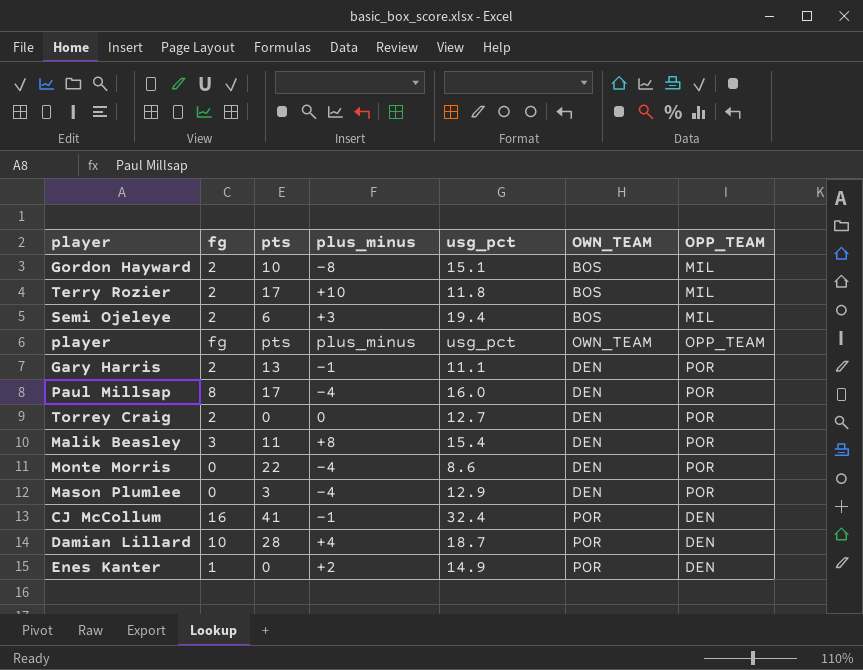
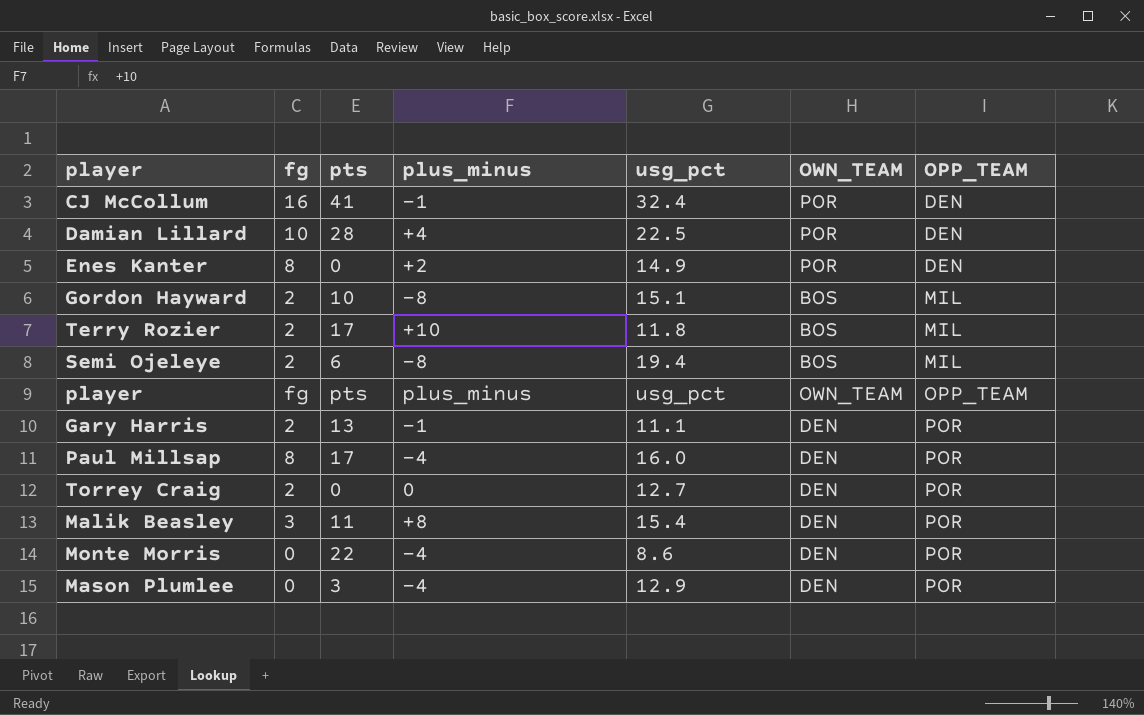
row order: none -> OPP_TEAM ascending
Damian Lillard | usg_pct: 18.7 -> 22.5
Enes Kanter | fg: 1 -> 8
Semi Ojeleye | plus_minus: +3 -> -8

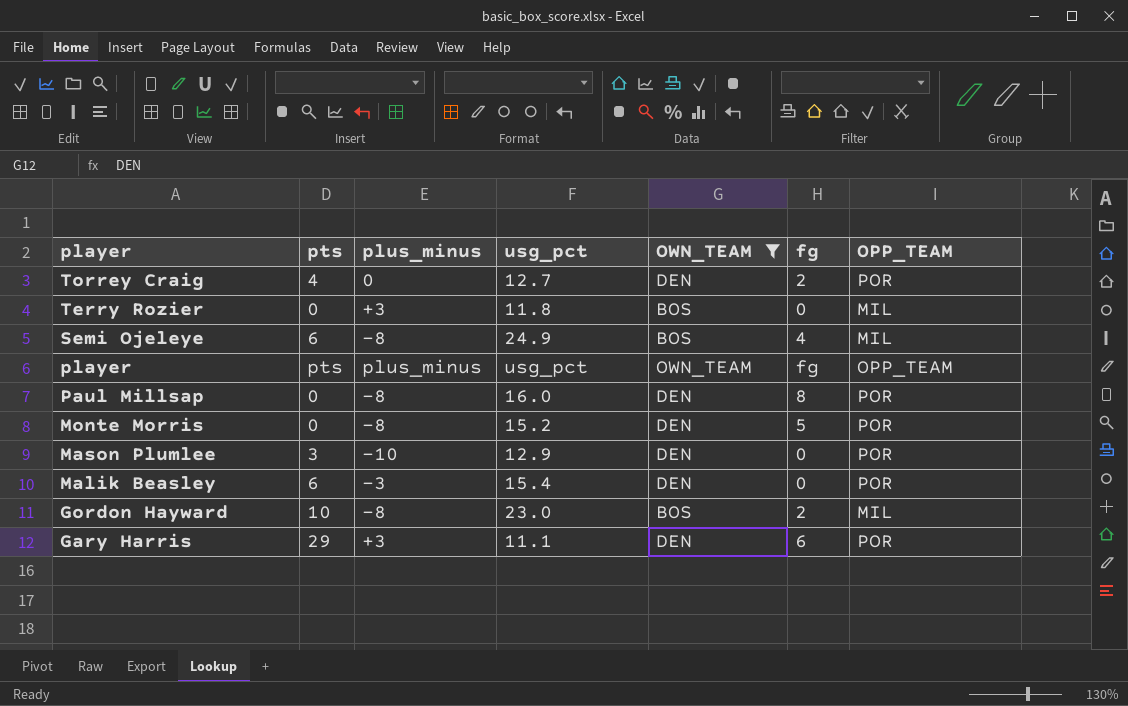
filter: none -> OWN_TEAM != POR
row order: OPP_TEAM ascending -> player descending
column fg | position: 2 -> 6
Torrey Craig | pts: 0 -> 4
Terry Rozier | pts: 17 -> 0
Terry Rozier | plus_minus: +10 -> +3
Terry Rozier | fg: 2 -> 0
Semi Ojeleye | usg_pct: 19.4 -> 24.9
Semi Ojeleye | fg: 2 -> 4
Paul Millsap | pts: 17 -> 0
Paul Millsap | plus_minus: -4 -> -8
Monte Morris | pts: 22 -> 0
Monte Morris | plus_minus: -4 -> -8
Monte Morris | usg_pct: 8.6 -> 15.2
Monte Morris | fg: 0 -> 5
Mason Plumlee | plus_minus: -4 -> -10
Malik Beasley | pts: 11 -> 6
Malik Beasley | plus_minus: +8 -> -3
Malik Beasley | fg: 3 -> 0
Gordon Hayward | usg_pct: 15.1 -> 23.0
Gary Harris | pts: 13 -> 29
Gary Harris | plus_minus: -1 -> +3
Gary Harris | fg: 2 -> 6

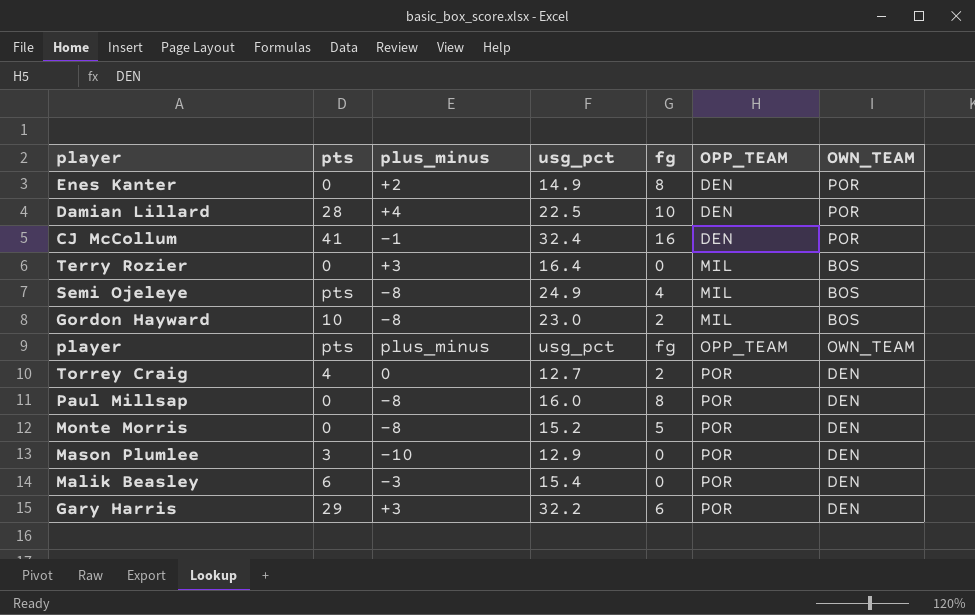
filter: OWN_TEAM != POR -> none
row order: player descending -> OPP_TEAM ascending
column OWN_TEAM | position: 5 -> 7
Terry Rozier | usg_pct: 11.8 -> 16.4
Semi Ojeleye | pts: 6 -> pts
Gary Harris | usg_pct: 11.1 -> 32.2

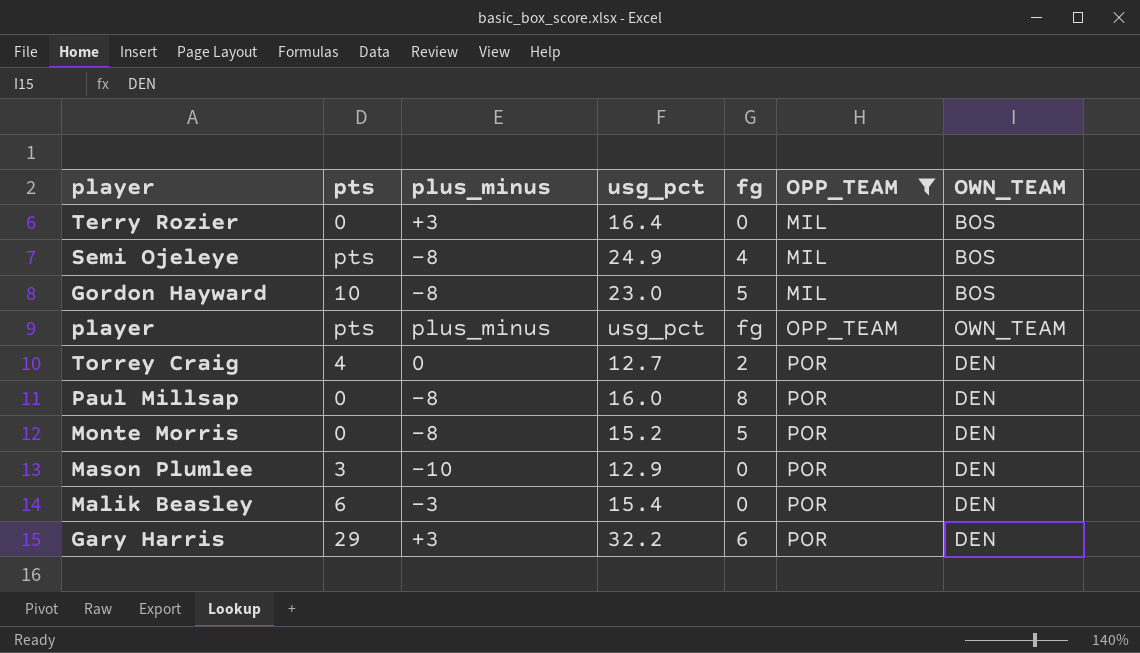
filter: none -> OPP_TEAM != DEN
Gordon Hayward | fg: 2 -> 5

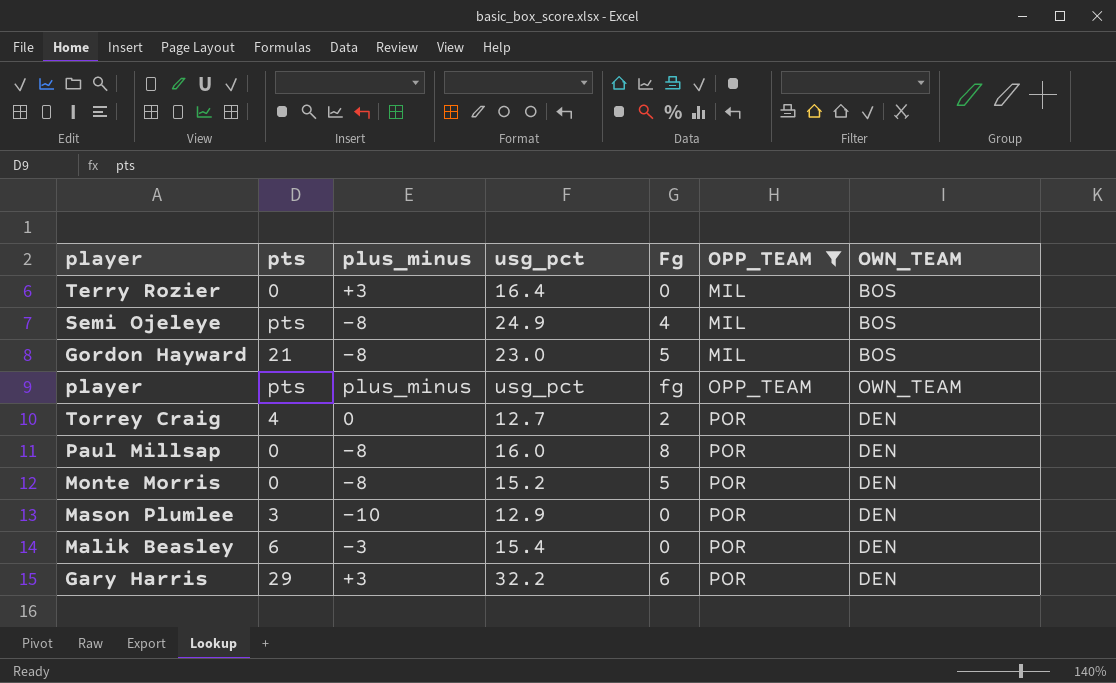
column name: fg -> Fg
Gordon Hayward | pts: 10 -> 21

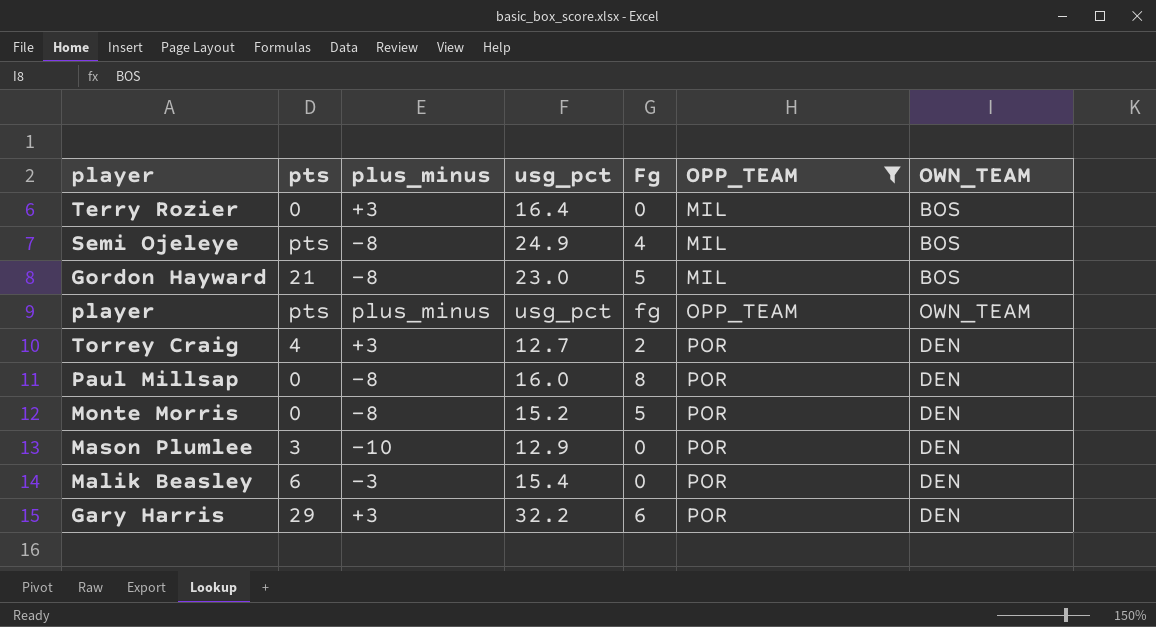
Torrey Craig | plus_minus: 0 -> +3

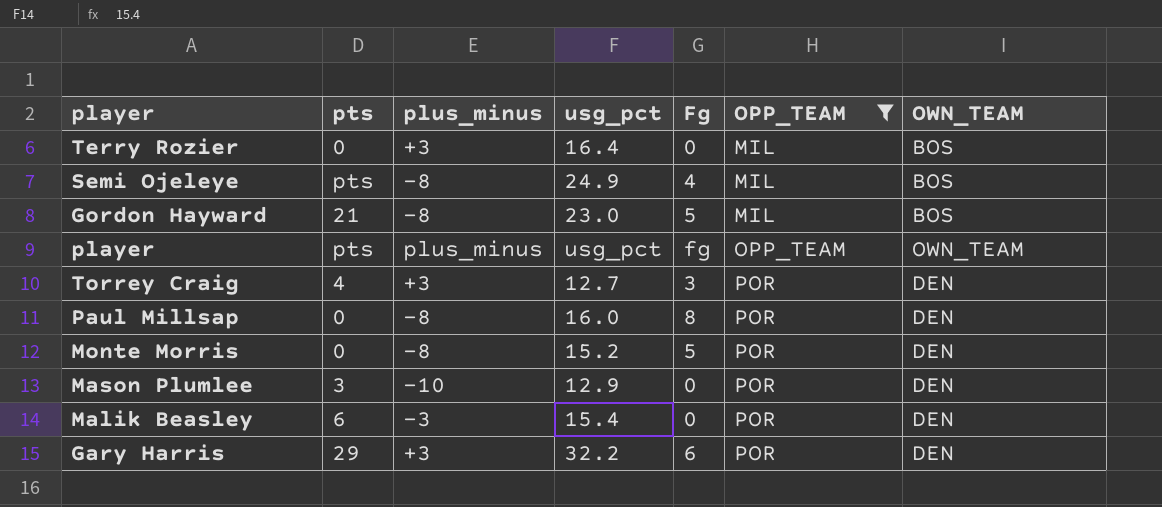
Torrey Craig | Fg: 2 -> 3

